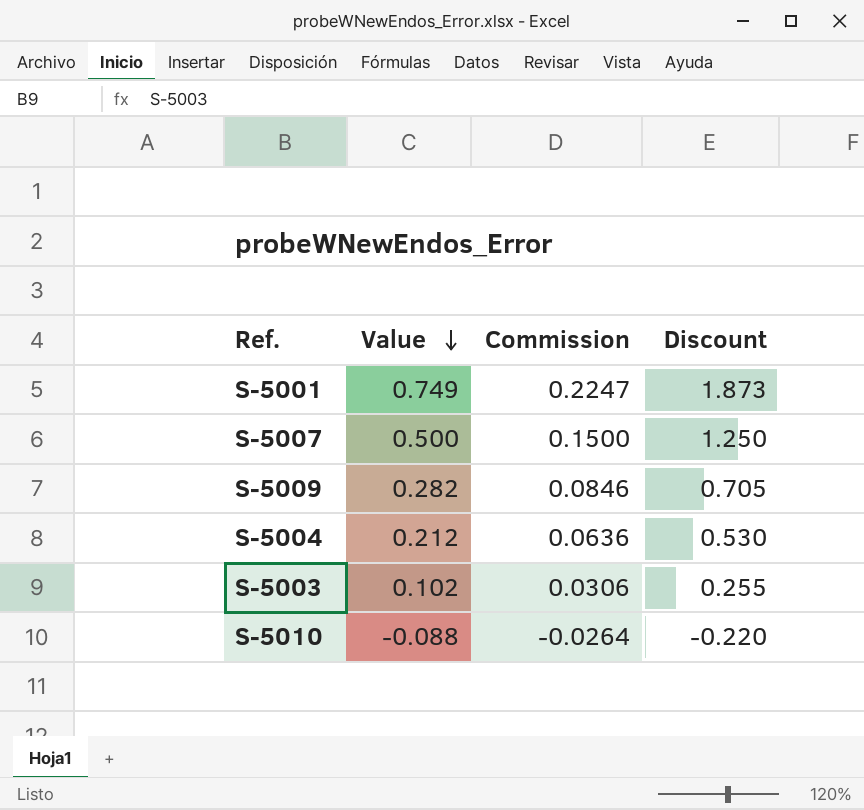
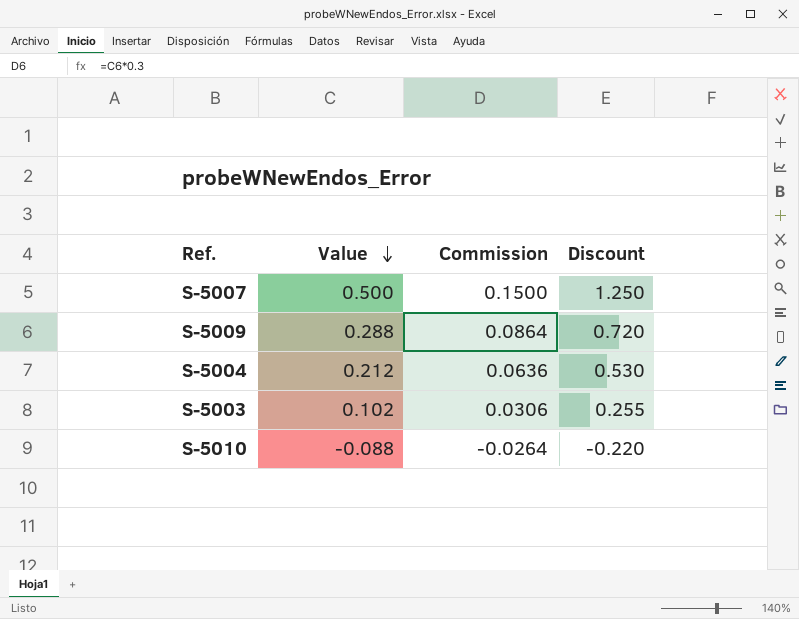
row S-5001: 0.749 | 0.2247 | 1.873 -> none
S-5009 | Value: 0.282 -> 0.288
S-5009 | Commission: 0.0846 -> 0.0864
S-5009 | Discount: 0.705 -> 0.720

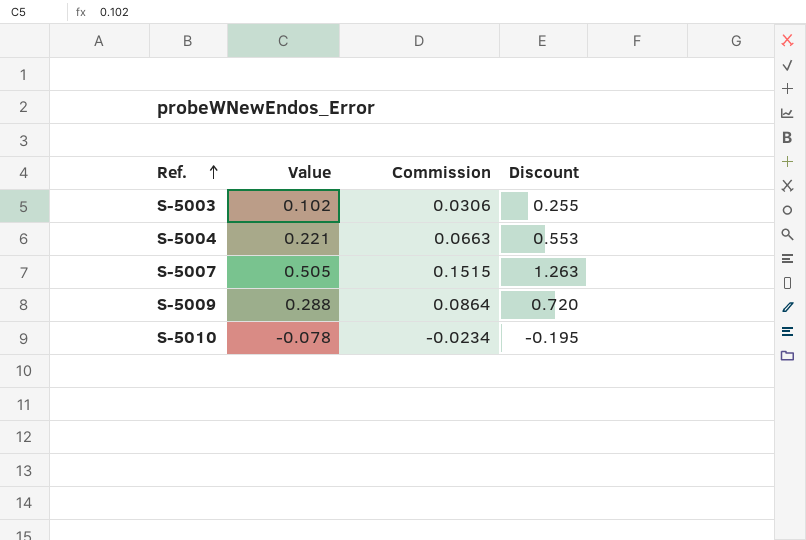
row order: Value descending -> Ref. ascending
S-5004 | Value: 0.212 -> 0.221
S-5004 | Commission: 0.0636 -> 0.0663
S-5004 | Discount: 0.530 -> 0.553
S-5007 | Value: 0.500 -> 0.505
S-5007 | Commission: 0.1500 -> 0.1515
S-5007 | Discount: 1.250 -> 1.263
S-5010 | Value: -0.088 -> -0.078
S-5010 | Commission: -0.0264 -> -0.0234
S-5010 | Discount: -0.220 -> -0.195

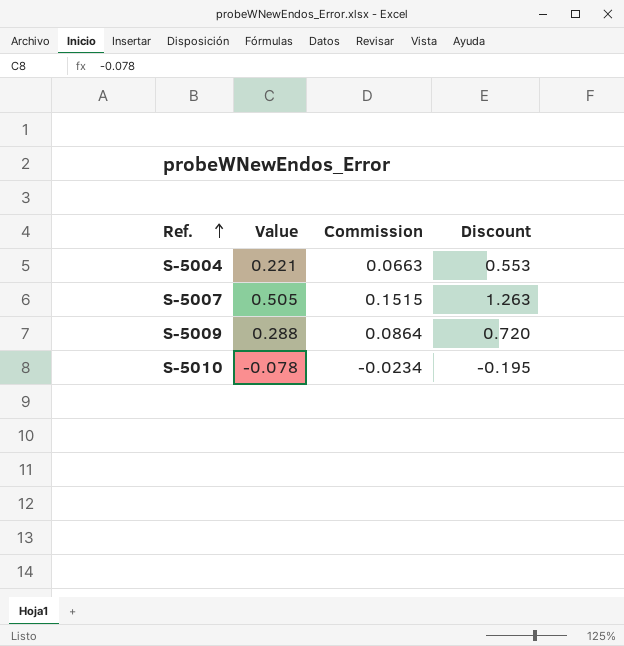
row S-5003: 0.102 | 0.0306 | 0.255 -> none

